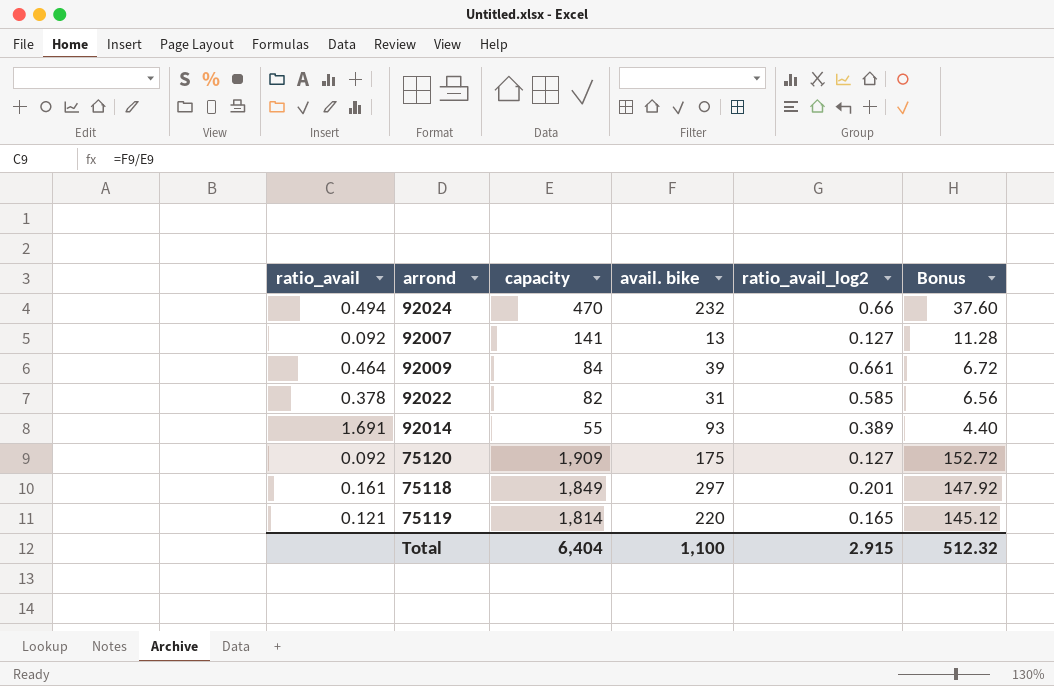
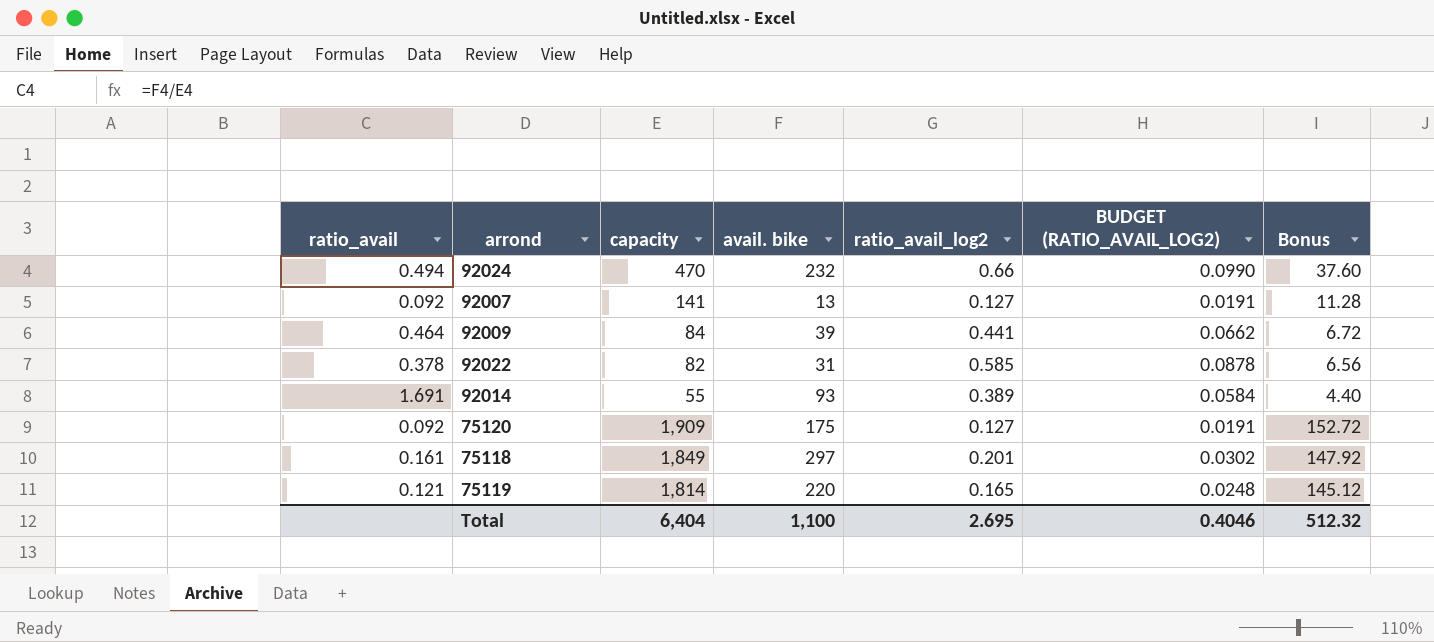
column BUDGET (RATIO_AVAIL_LOG2) | formula: none -> [ratio_avail_log2] * 0.15
92009 | ratio_avail_log2: 0.661 -> 0.441
Total | ratio_avail_log2: 2.915 -> 2.695

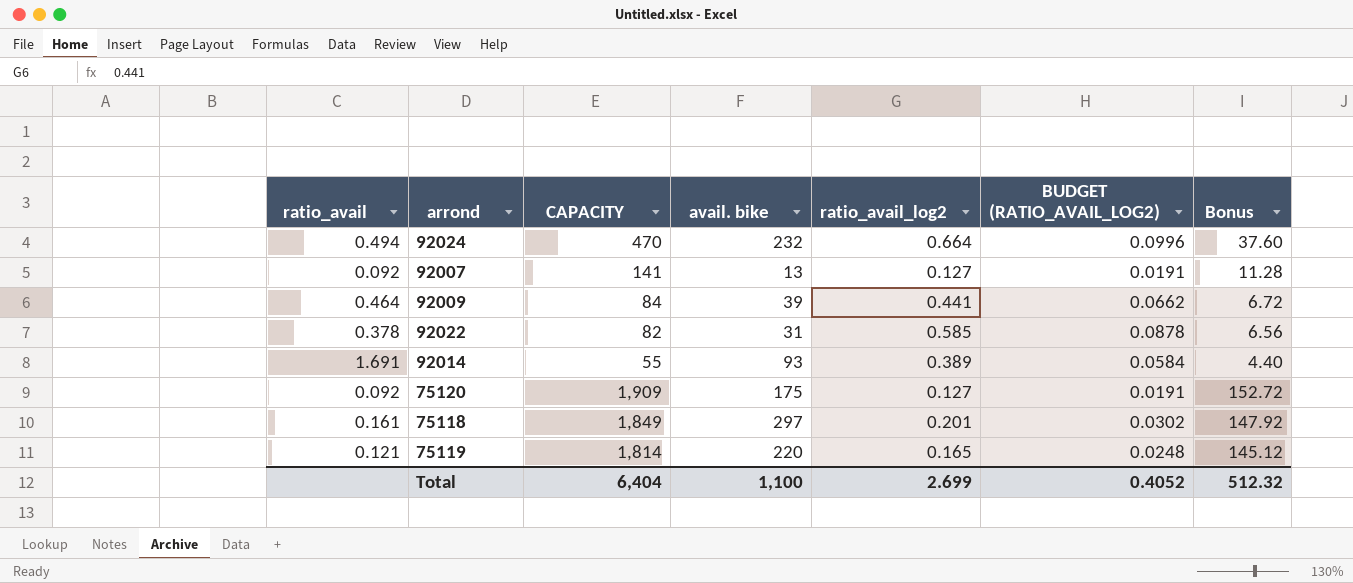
column name: capacity -> CAPACITY
92024 | ratio_avail_log2: 0.66 -> 0.664
92024 | BUDGET (RATIO_AVAIL_LOG2): 0.0990 -> 0.0996
Total | ratio_avail_log2: 2.695 -> 2.699
Total | BUDGET (RATIO_AVAIL_LOG2): 0.4046 -> 0.4052

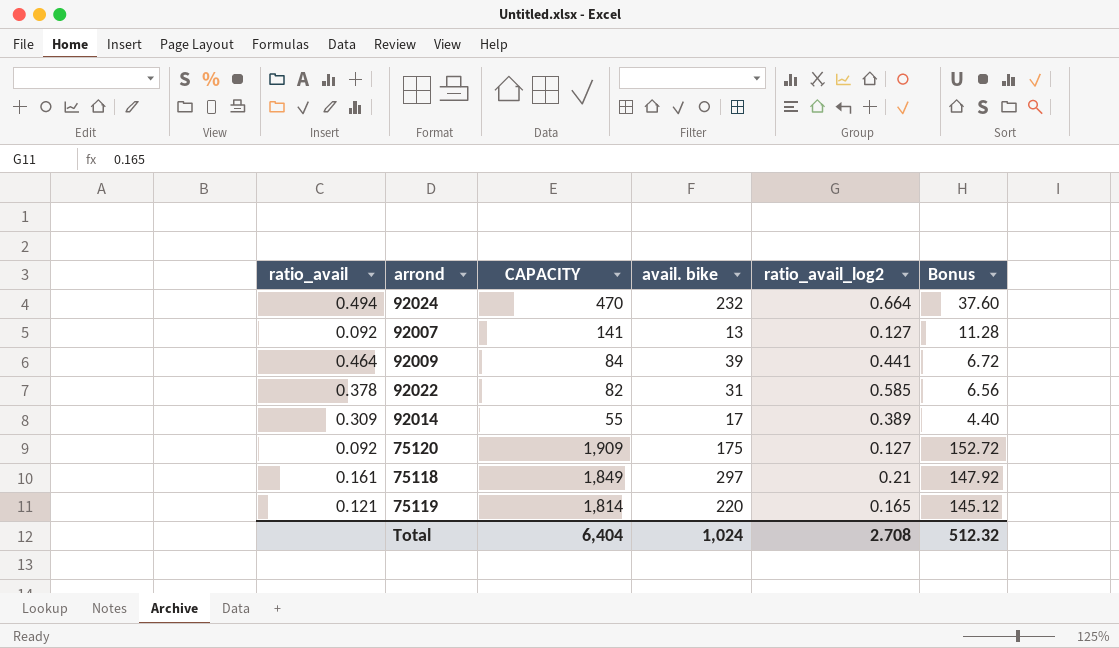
column BUDGET (RATIO_AVAIL_LOG2) | formula: [ratio_avail_log2] * 0.15 -> none
92014 | ratio_avail: 1.691 -> 0.309
92014 | avail. bike: 93 -> 17
75118 | ratio_avail_log2: 0.201 -> 0.21
Total | avail. bike: 1,100 -> 1,024
Total | ratio_avail_log2: 2.699 -> 2.708

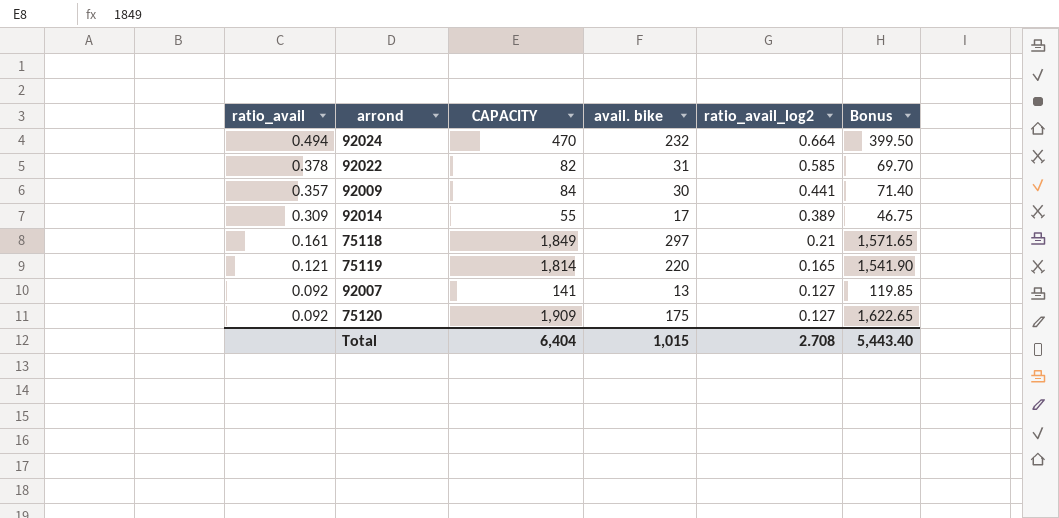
row order: none -> ratio_avail descending
column Bonus | formula: [CAPACITY] * 0.08 -> [CAPACITY] * 0.85
92009 | ratio_avail: 0.464 -> 0.357
92009 | avail. bike: 39 -> 30
Total | avail. bike: 1,024 -> 1,015
Total | Bonus: 512.32 -> 5,443.40

